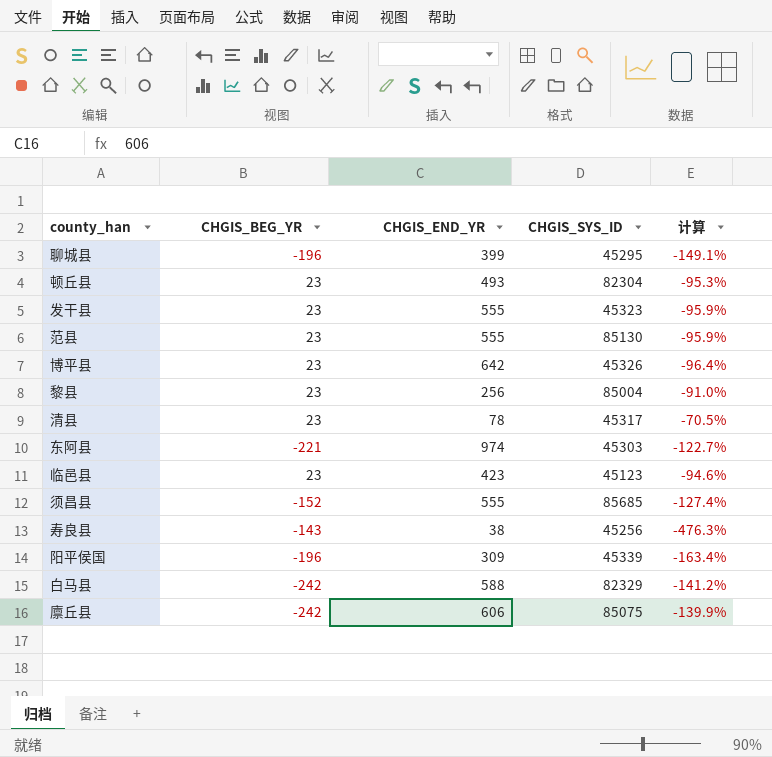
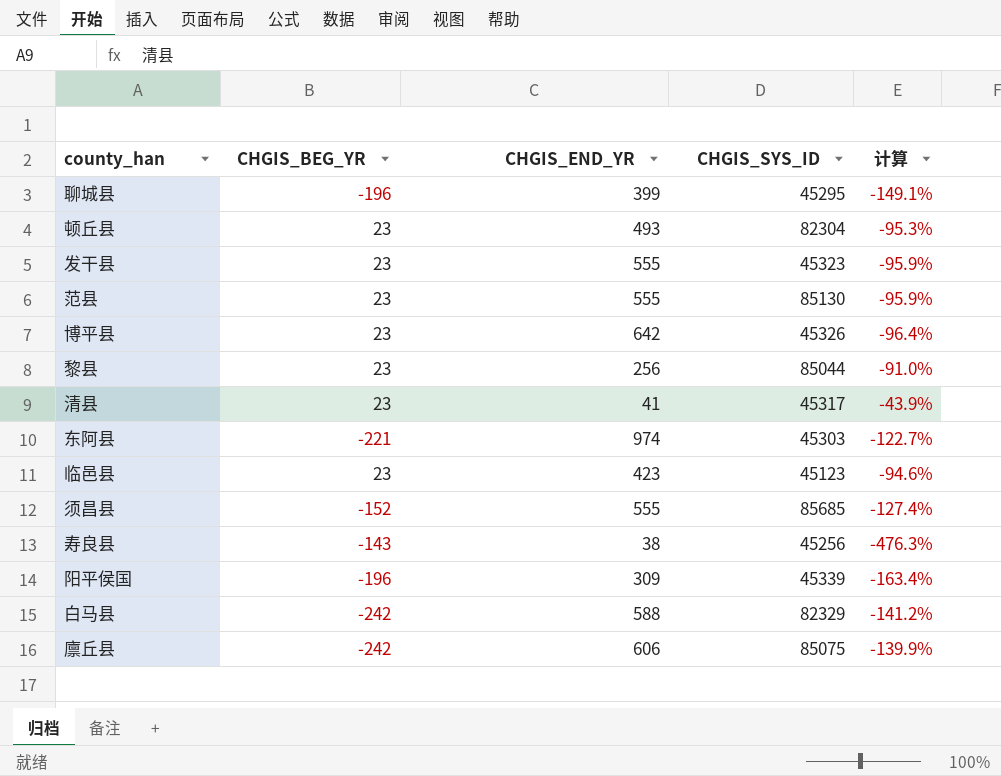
黎县 | CHGIS_SYS_ID: 85004 -> 85044
清县 | CHGIS_END_YR: 78 -> 41
清县 | 计算: -70.5% -> -43.9%

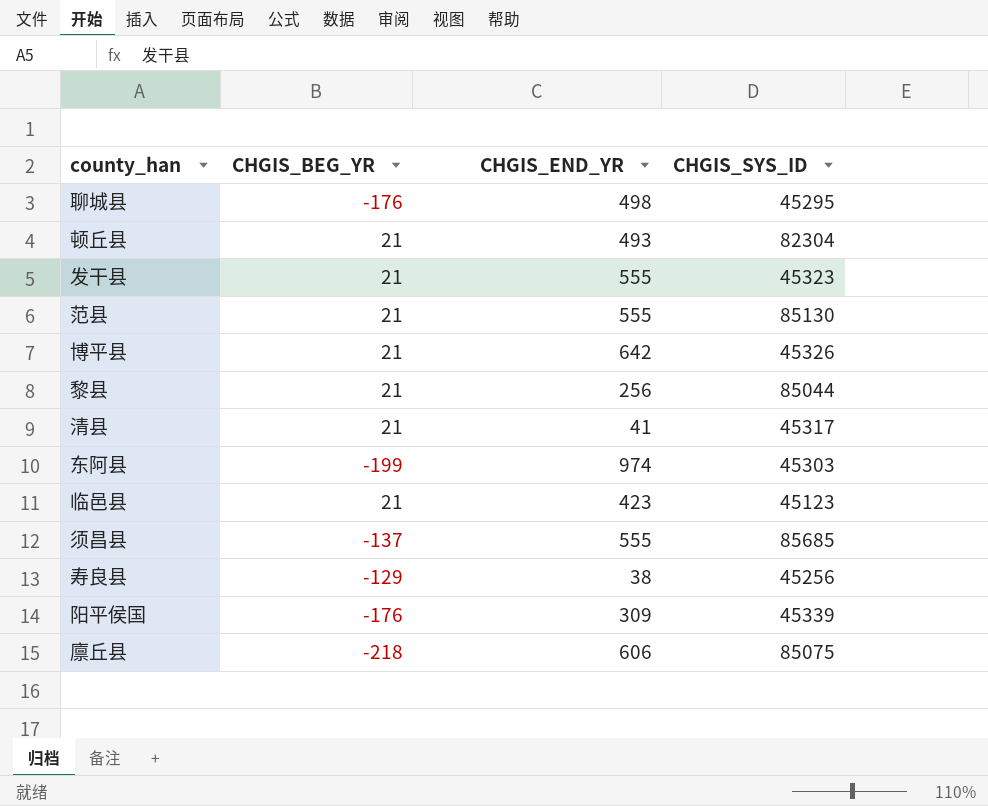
column 计算 | formula: ([CHGIS_BEG_YR] - [CHGIS_END_YR]) / [CHGIS_END_YR] -> none
row 白马县: -242 | 588 | 82329 | -141.2% -> none
聊城县 | CHGIS_BEG_YR: -196 -> -176
聊城县 | CHGIS_END_YR: 399 -> 498
顿丘县 | CHGIS_BEG_YR: 23 -> 21
发干县 | CHGIS_BEG_YR: 23 -> 21
范县 | CHGIS_BEG_YR: 23 -> 21
博平县 | CHGIS_BEG_YR: 23 -> 21
黎县 | CHGIS_BEG_YR: 23 -> 21
清县 | CHGIS_BEG_YR: 23 -> 21
东阿县 | CHGIS_BEG_YR: -221 -> -199
临邑县 | CHGIS_BEG_YR: 23 -> 21
须昌县 | CHGIS_BEG_YR: -152 -> -137
寿良县 | CHGIS_BEG_YR: -143 -> -129
阳平侯国 | CHGIS_BEG_YR: -196 -> -176
廪丘县 | CHGIS_BEG_YR: -242 -> -218

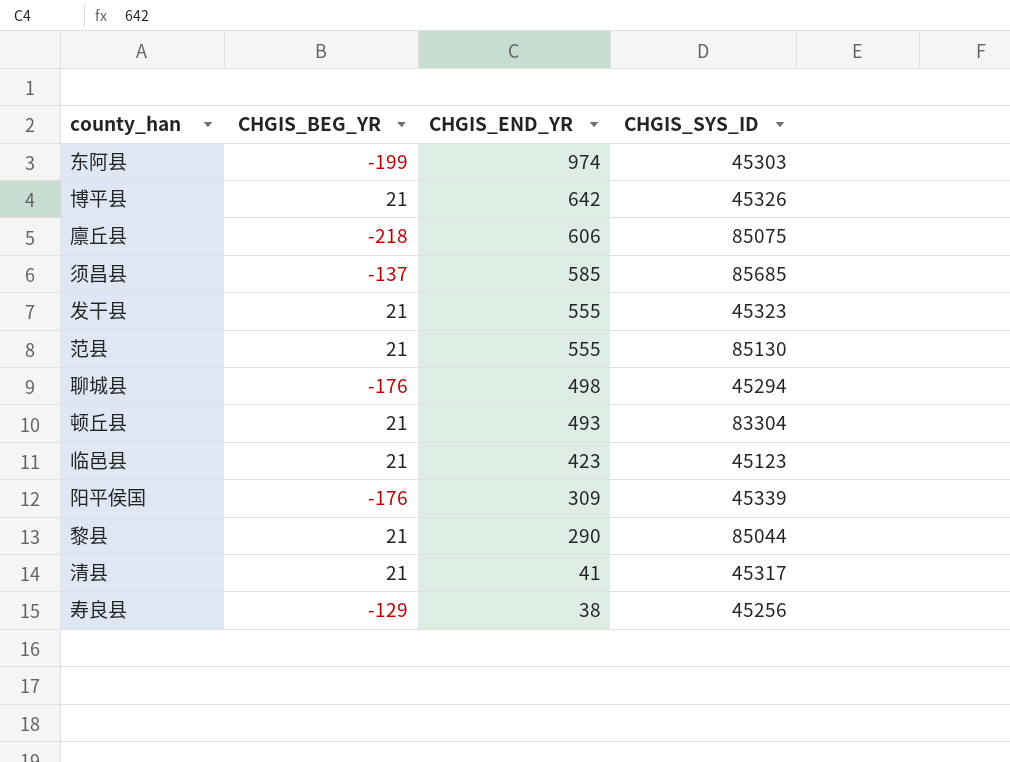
row order: none -> CHGIS_END_YR descending
须昌县 | CHGIS_END_YR: 555 -> 585
聊城县 | CHGIS_SYS_ID: 45295 -> 45294
顿丘县 | CHGIS_SYS_ID: 82304 -> 83304
黎县 | CHGIS_END_YR: 256 -> 290

